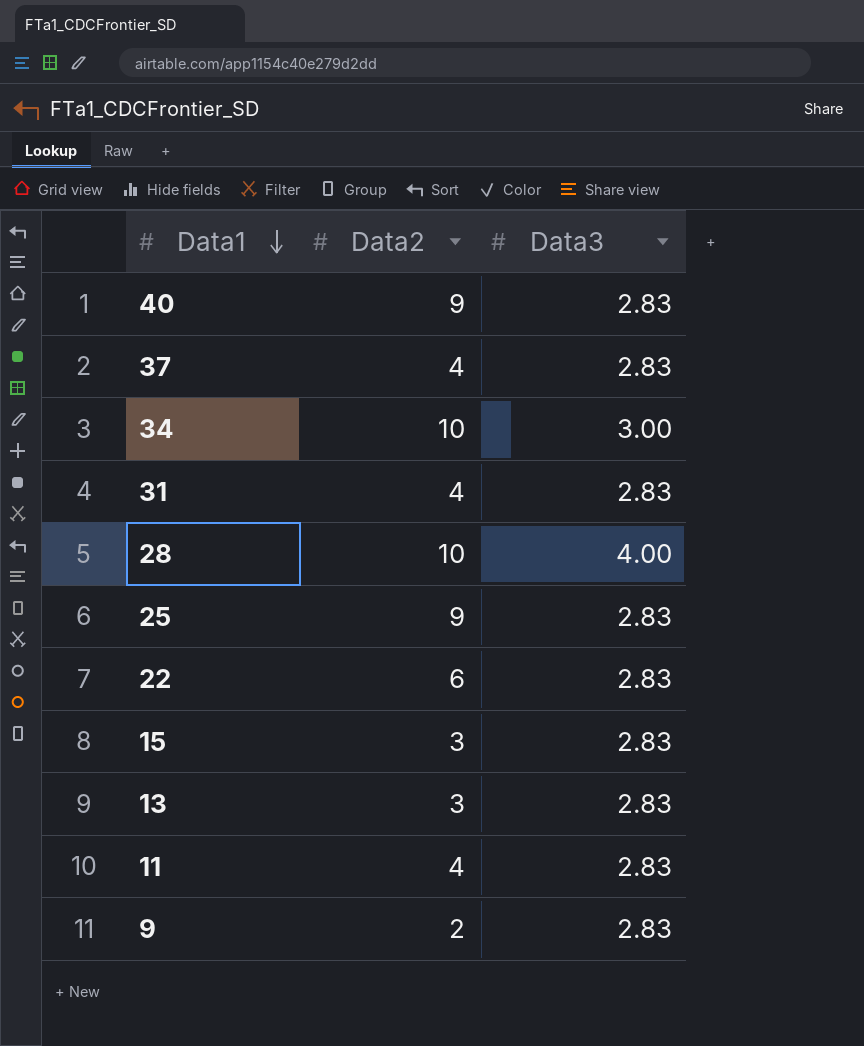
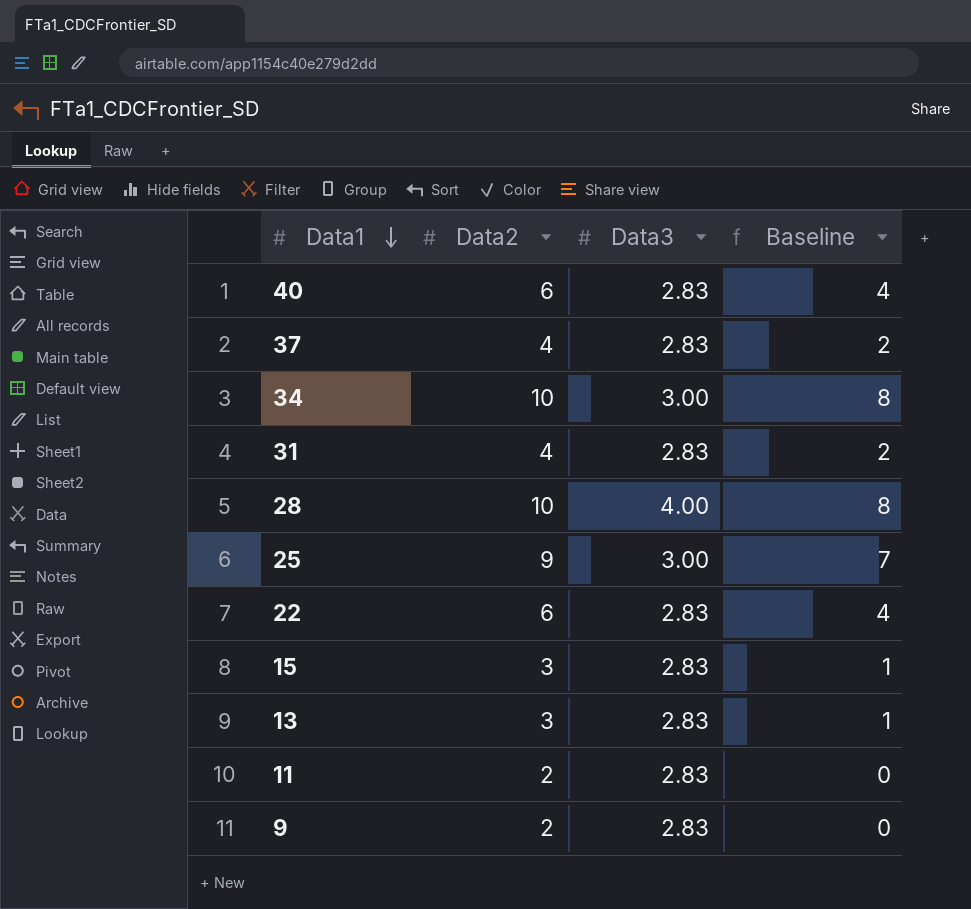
column Baseline | formula: none -> [Data2] - 2
40 | Data2: 9 -> 6
25 | Data3: 2.83 -> 3.00
11 | Data2: 4 -> 2

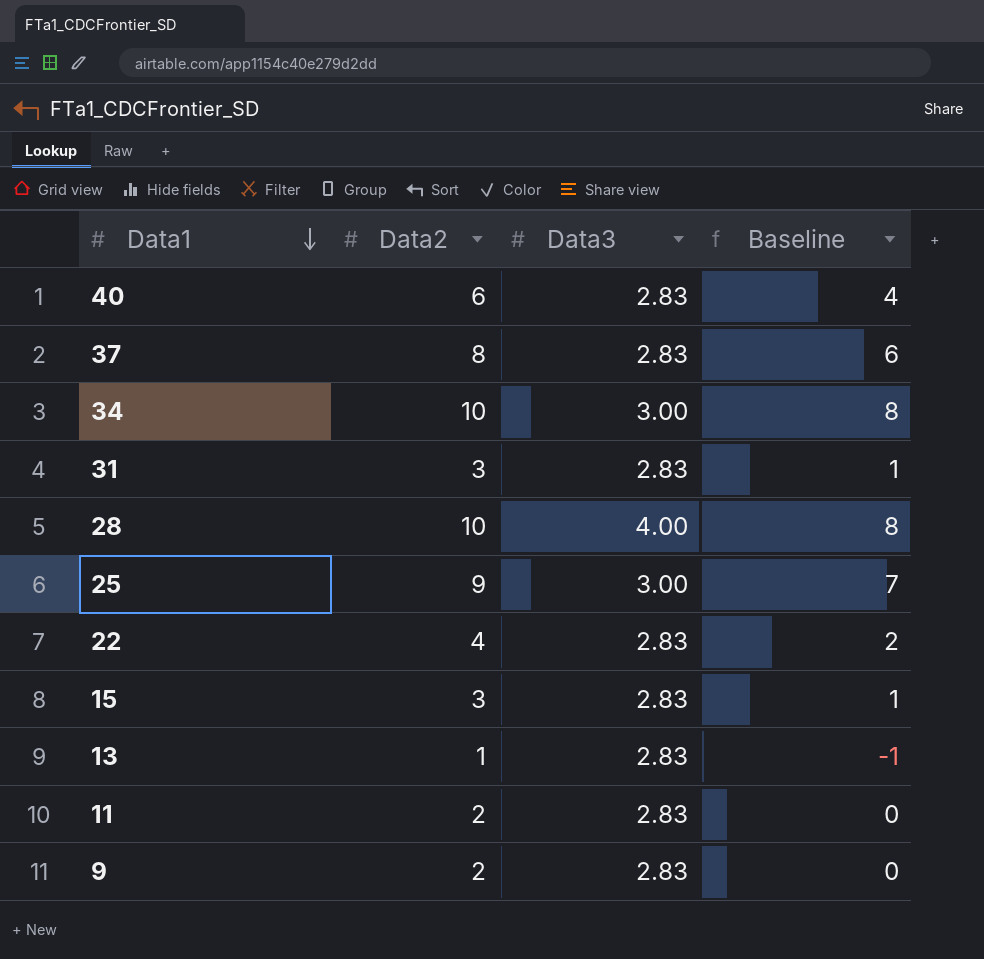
37 | Data2: 4 -> 8
37 | Baseline: 2 -> 6
31 | Data2: 4 -> 3
31 | Baseline: 2 -> 1
22 | Data2: 6 -> 4
22 | Baseline: 4 -> 2
13 | Data2: 3 -> 1
13 | Baseline: 1 -> -1

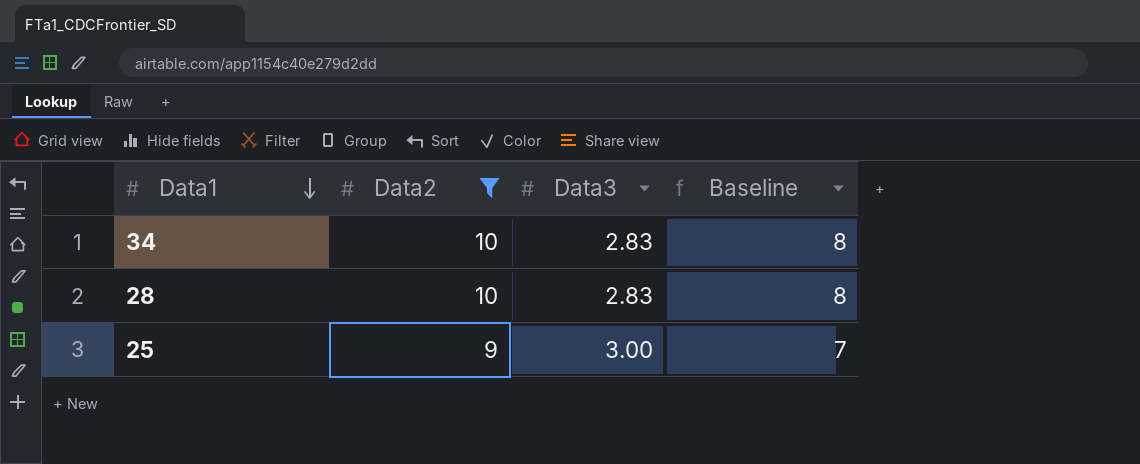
filter: none -> Data2 >= 9
34 | Data3: 3.00 -> 2.83
28 | Data3: 4.00 -> 2.83

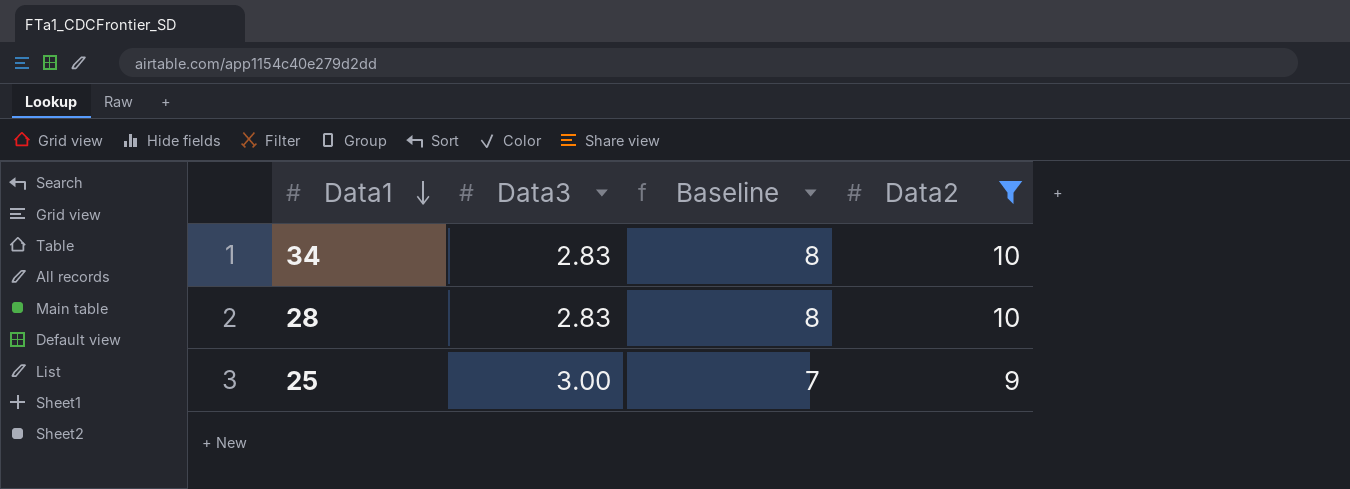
column Data2 | position: 2 -> 4

